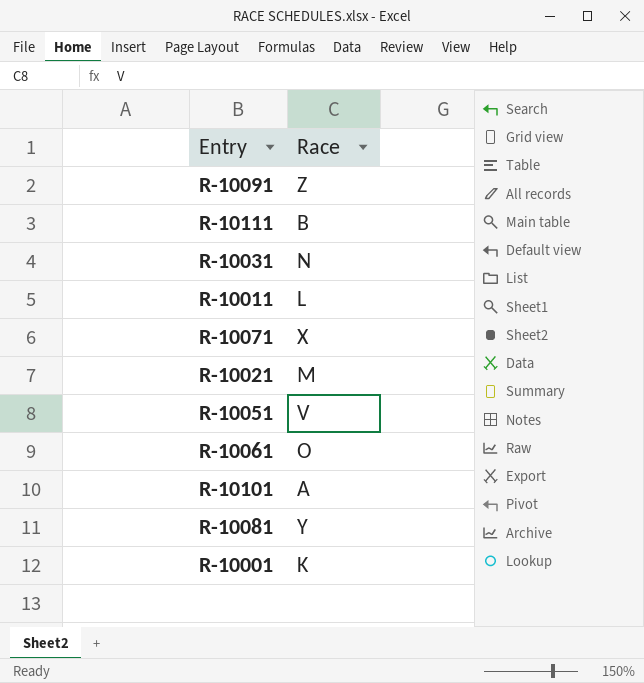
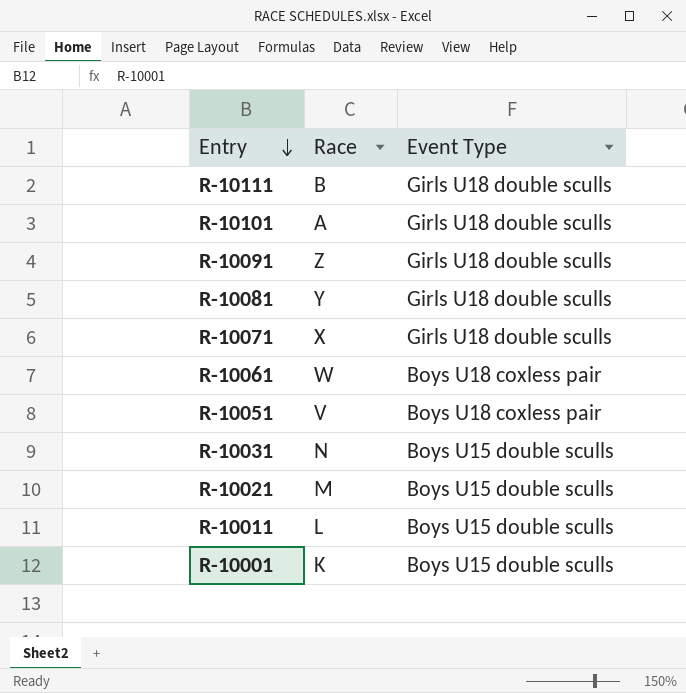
row order: none -> Entry descending
column Event Type | position: none -> 3
R-10061 | Race: O -> W

